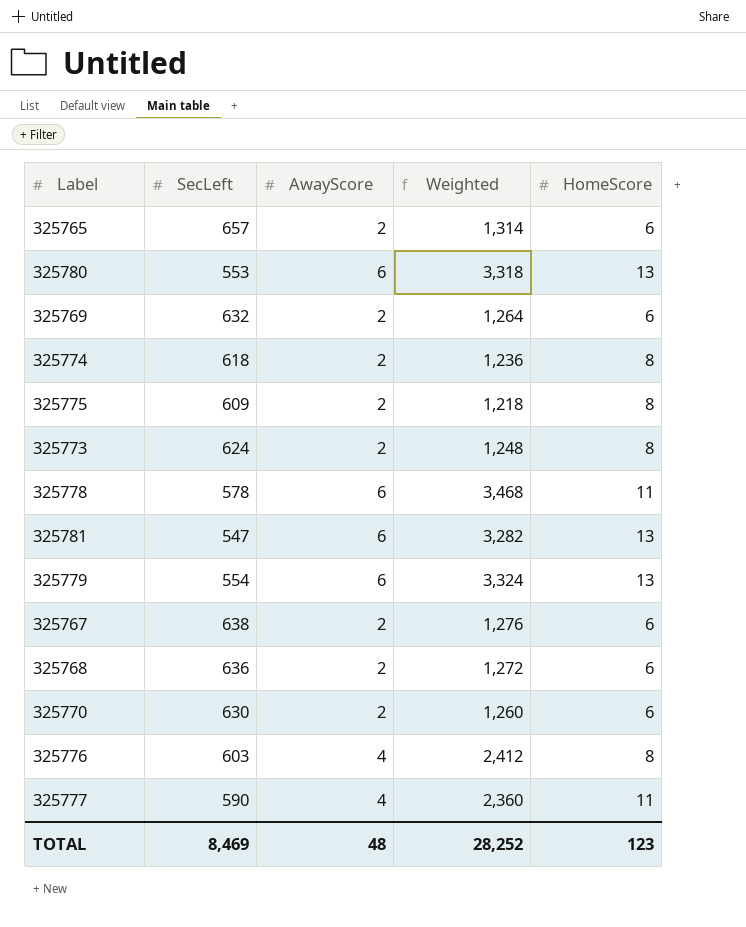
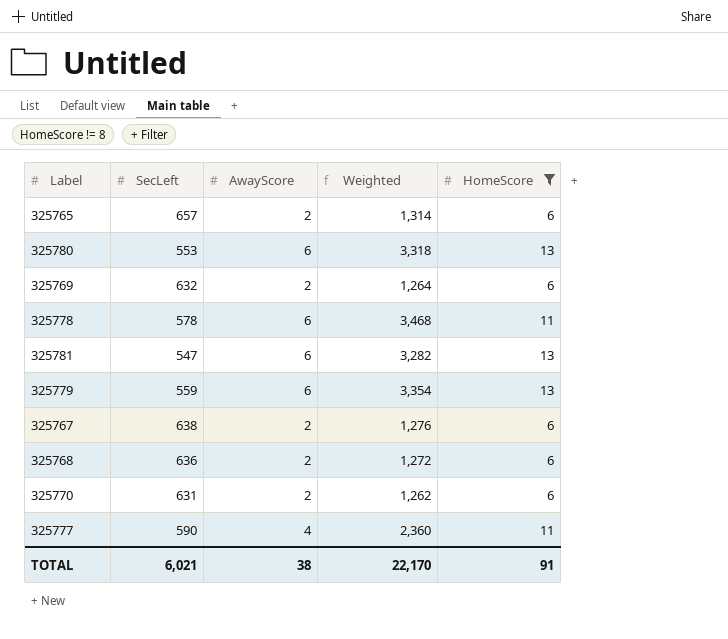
filter: none -> HomeScore != 8
325779 | SecLeft: 554 -> 559
325779 | Weighted: 3,324 -> 3,354
325770 | SecLeft: 630 -> 631
325770 | Weighted: 1,260 -> 1,262
TOTAL | SecLeft: 8,469 -> 6,021
TOTAL | AwayScore: 48 -> 38
TOTAL | Weighted: 28,252 -> 22,170
TOTAL | HomeScore: 123 -> 91

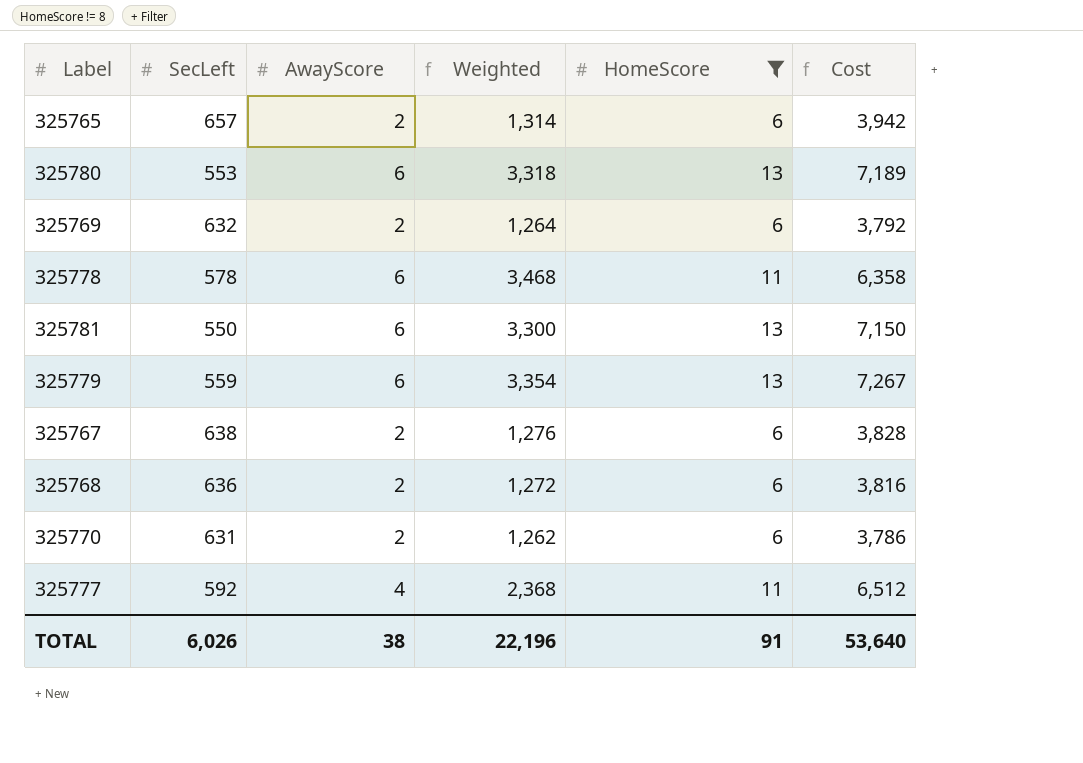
column Cost | formula: none -> [SecLeft] * [HomeScore]
325781 | SecLeft: 547 -> 550
325781 | Weighted: 3,282 -> 3,300
325777 | SecLeft: 590 -> 592
325777 | Weighted: 2,360 -> 2,368
TOTAL | SecLeft: 6,021 -> 6,026
TOTAL | Weighted: 22,170 -> 22,196

